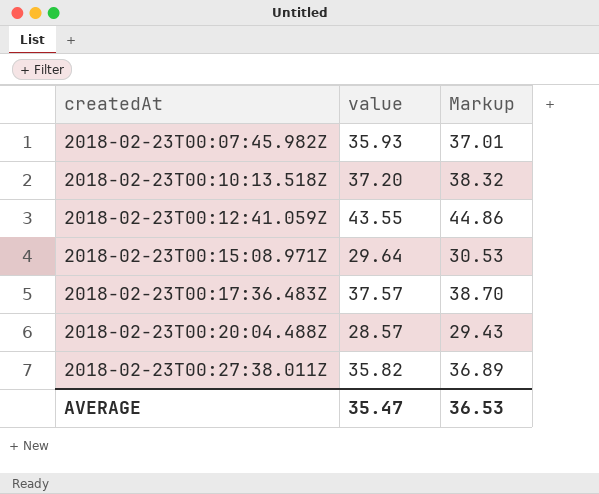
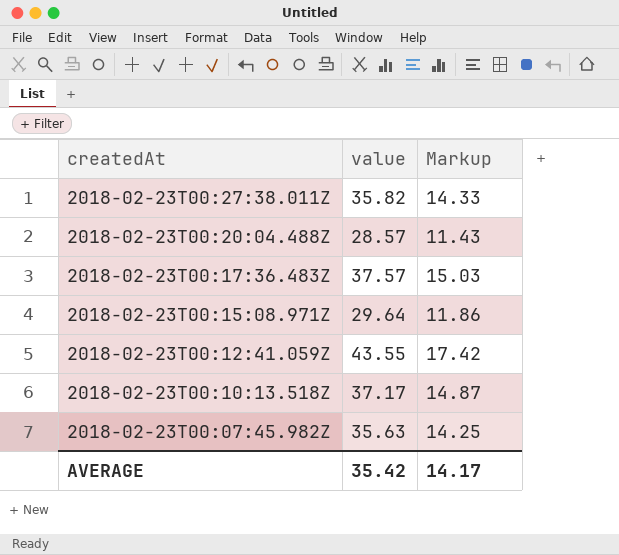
row order: createdAt ascending -> createdAt descending
column Markup | formula: [value] * 1.03 -> [value] * 0.4
2018-02-23T00:10:13.518Z | value: 37.20 -> 37.17
2018-02-23T00:07:45.982Z | value: 35.93 -> 35.63
AVERAGE | value: 35.47 -> 35.42
AVERAGE | Markup: 36.53 -> 14.17

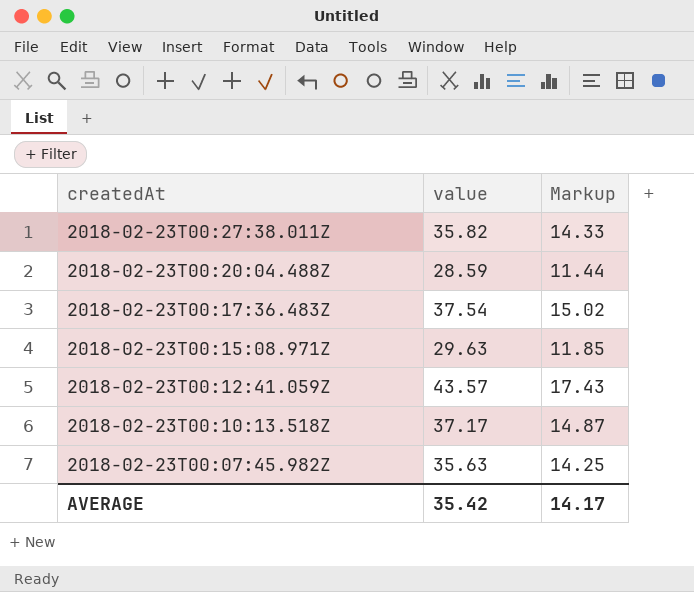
2018-02-23T00:20:04.488Z | value: 28.57 -> 28.59
2018-02-23T00:20:04.488Z | Markup: 11.43 -> 11.44
2018-02-23T00:17:36.483Z | value: 37.57 -> 37.54
2018-02-23T00:17:36.483Z | Markup: 15.03 -> 15.02
2018-02-23T00:15:08.971Z | value: 29.64 -> 29.63
2018-02-23T00:15:08.971Z | Markup: 11.86 -> 11.85
2018-02-23T00:12:41.059Z | value: 43.55 -> 43.57
2018-02-23T00:12:41.059Z | Markup: 17.42 -> 17.43

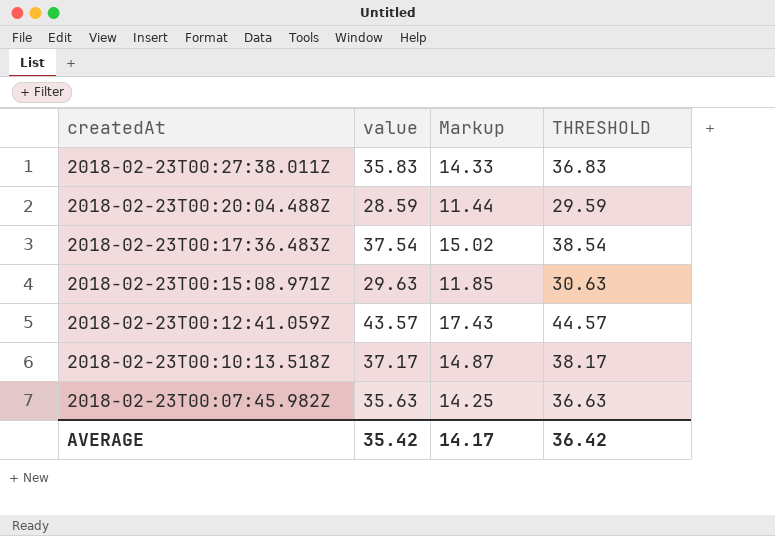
column THRESHOLD | formula: none -> [value] + 1
2018-02-23T00:27:38.011Z | value: 35.82 -> 35.83

